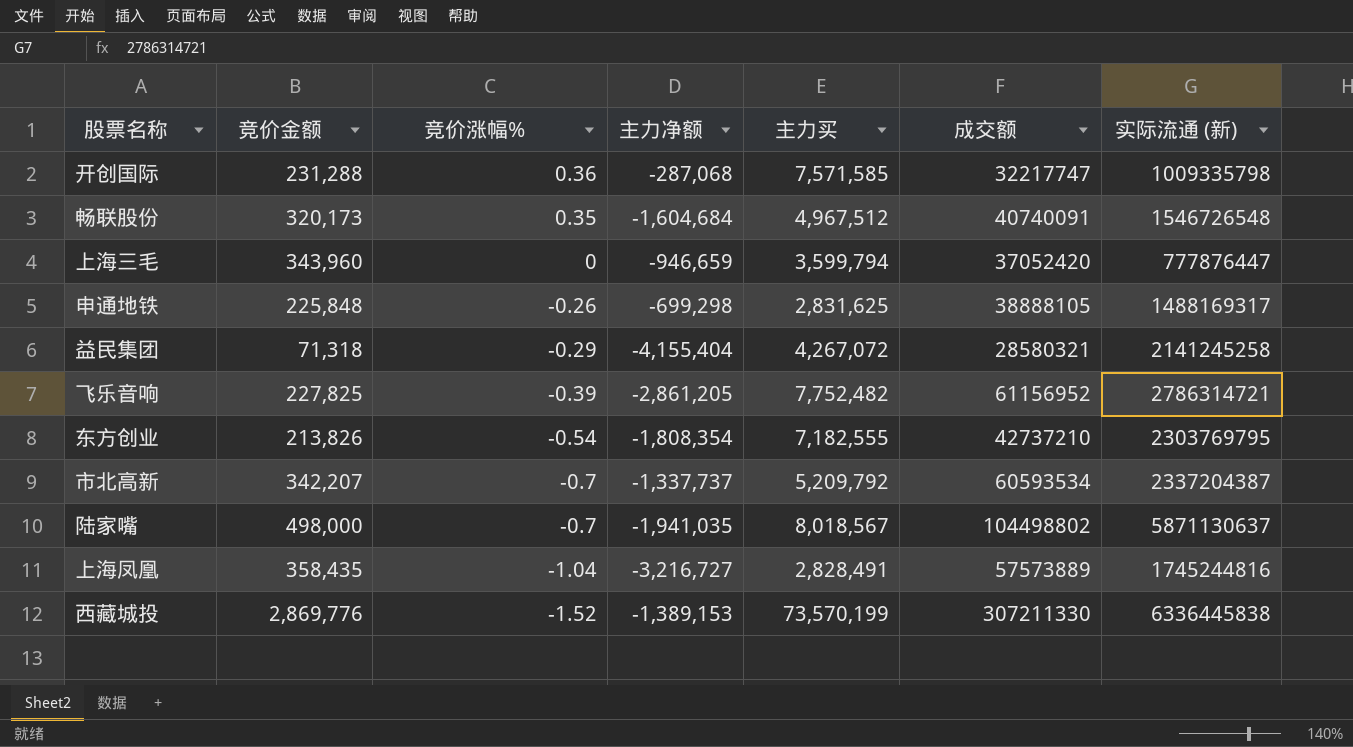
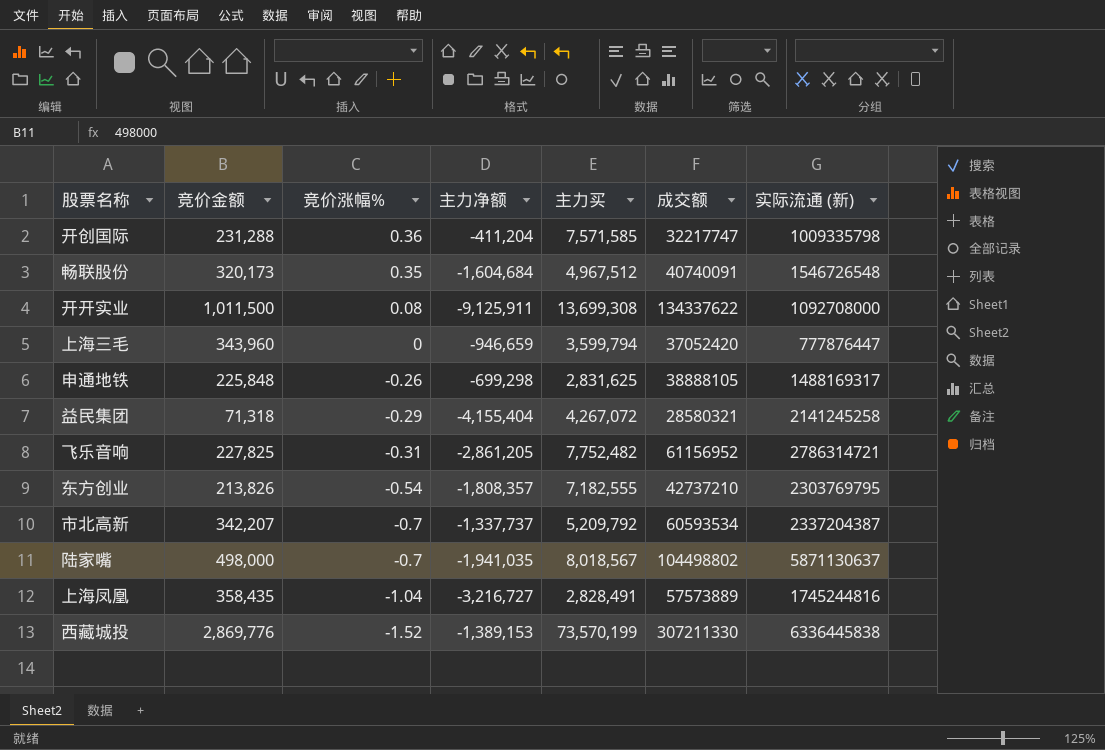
开创国际 | 主力净额: -287,068 -> -411,204
row 开开实业: none -> 1,011,500 | 0.08 | -9,125,911 | 13,699,308 | 134337622 | 1092708000
飞乐音响 | 竞价涨幅%: -0.39 -> -0.31
东方创业 | 主力净额: -1,808,354 -> -1,808,357

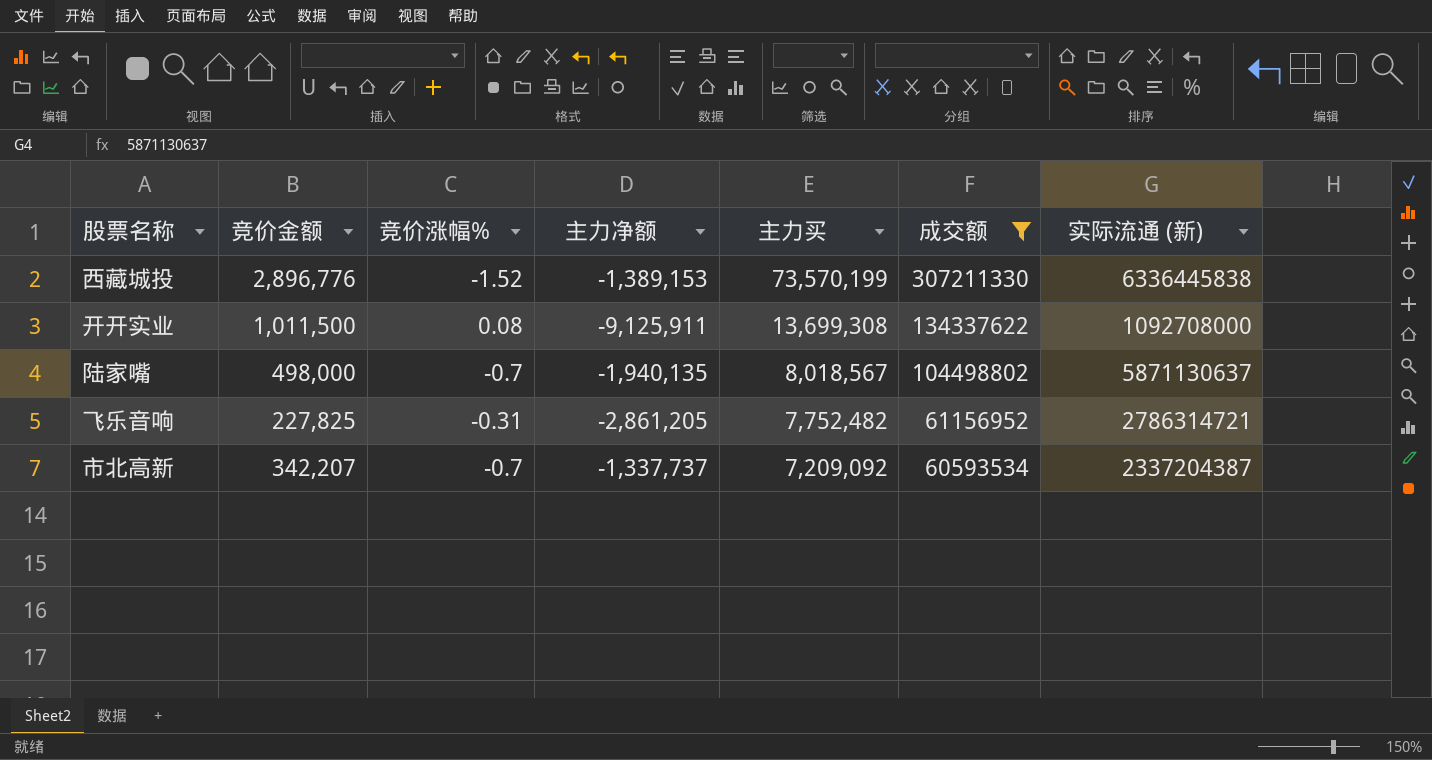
filter: none -> 成交额 >= 60593534
row order: 竞价涨幅% descending -> 主力买 descending
西藏城投 | 竞价金额: 2,869,776 -> 2,896,776
陆家嘴 | 主力净额: -1,941,035 -> -1,940,135
市北高新 | 主力买: 5,209,792 -> 7,209,092

